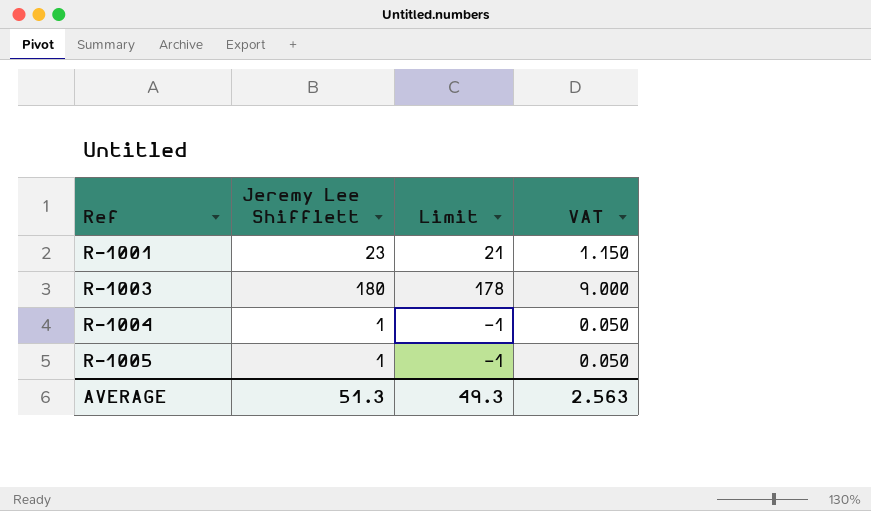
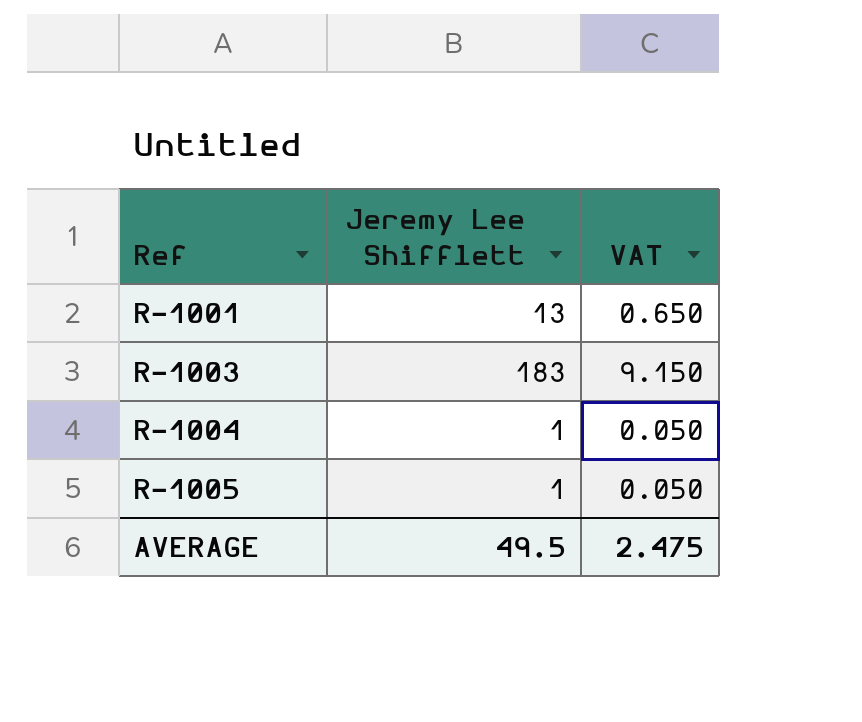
column Limit | formula: [Jeremy Lee Shifflett] - 2 -> none
R-1001 | Jeremy Lee Shifflett: 23 -> 13
R-1001 | VAT: 1.150 -> 0.650
R-1003 | Jeremy Lee Shifflett: 180 -> 183
R-1003 | VAT: 9.000 -> 9.150
AVERAGE | Jeremy Lee Shifflett: 51.3 -> 49.5
AVERAGE | VAT: 2.563 -> 2.475

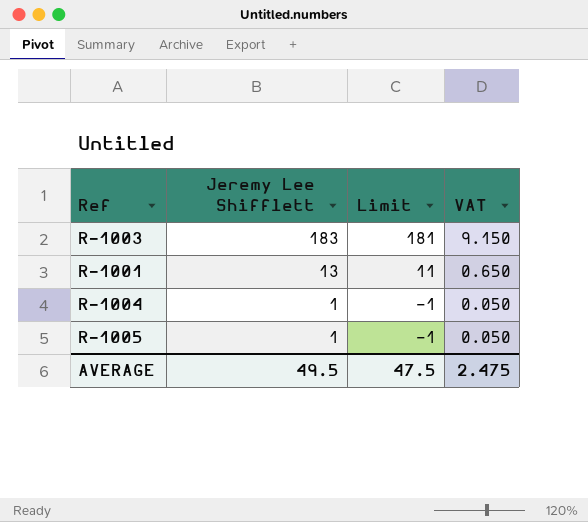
row order: Ref ascending -> Jeremy Lee Shifflett descending
column Limit | formula: none -> [Jeremy Lee Shifflett] - 2

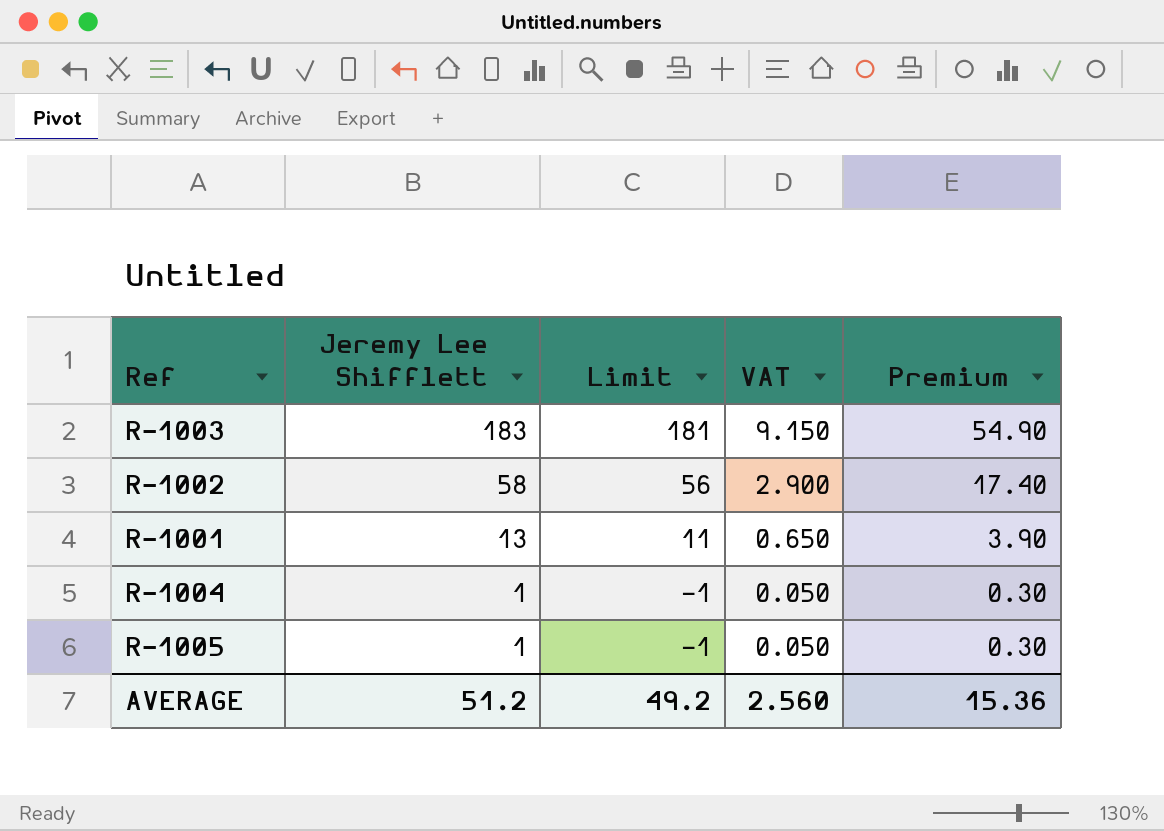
column Premium | formula: none -> [Jeremy Lee Shifflett] * 0.3
row R-1002: none -> 58 | 56 | 2.900 | 17.40
AVERAGE | Jeremy Lee Shifflett: 49.5 -> 51.2
AVERAGE | Limit: 47.5 -> 49.2
AVERAGE | VAT: 2.475 -> 2.560

